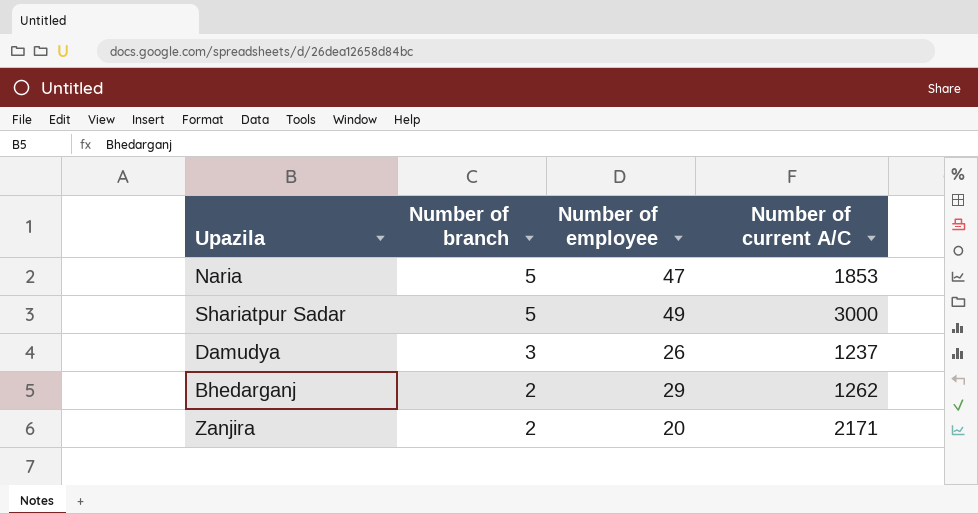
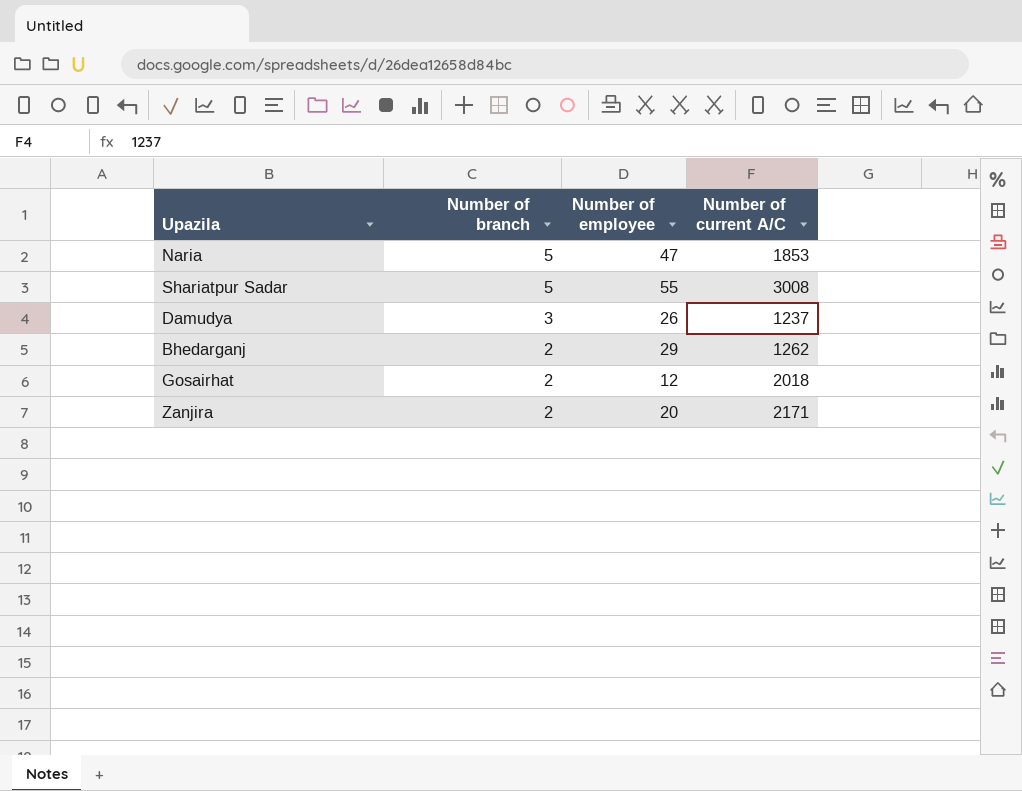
Shariatpur Sadar | Number of employee: 49 -> 55
Shariatpur Sadar | Number of current A/C: 3000 -> 3008
row Gosairhat: none -> 2 | 12 | 2018

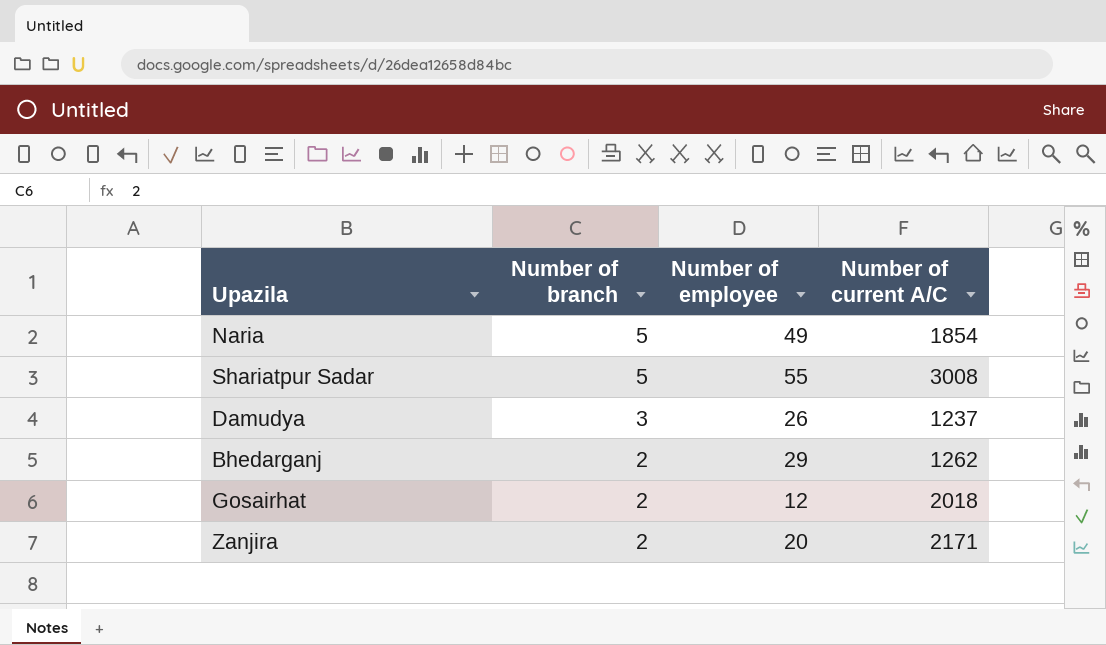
Naria | Number of employee: 47 -> 49
Naria | Number of current A/C: 1853 -> 1854

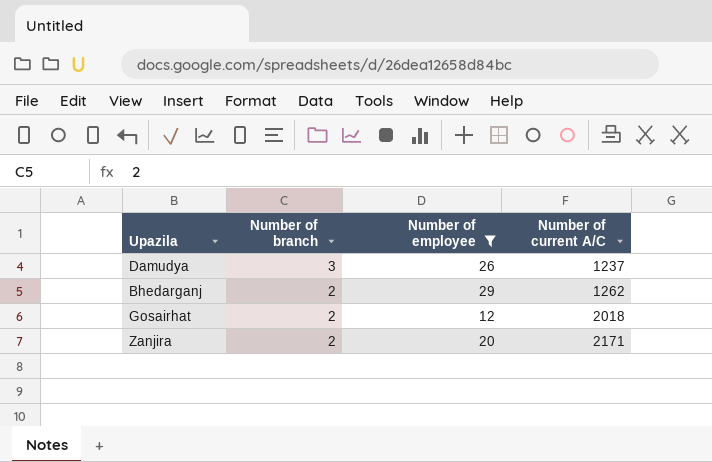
filter: none -> Number of employee <= 29

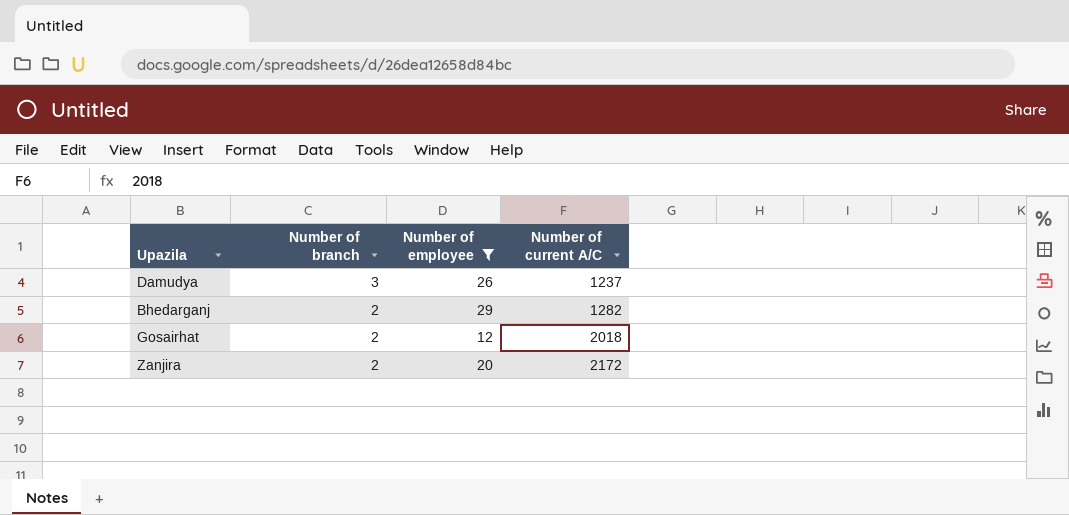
Bhedarganj | Number of current A/C: 1262 -> 1282
Zanjira | Number of current A/C: 2171 -> 2172

